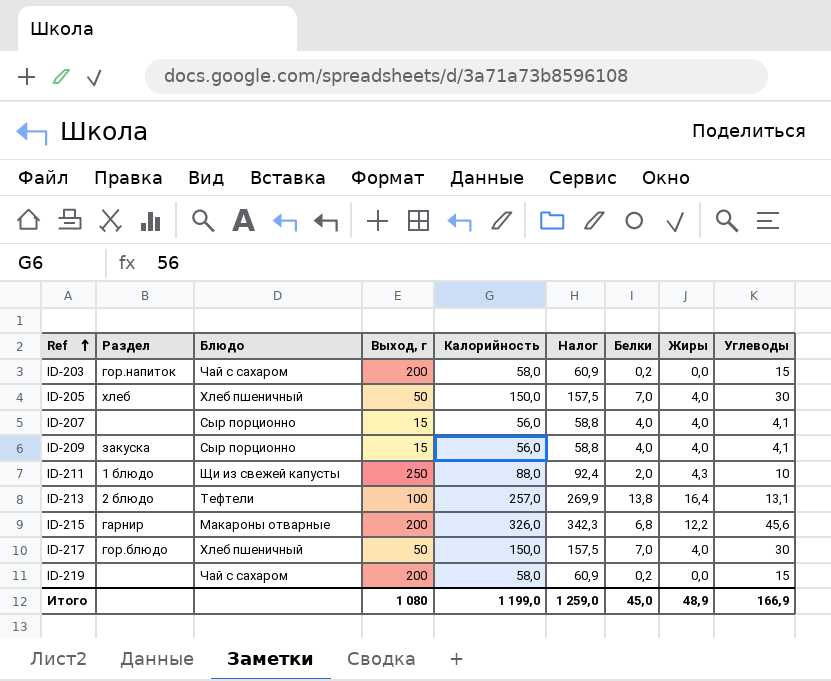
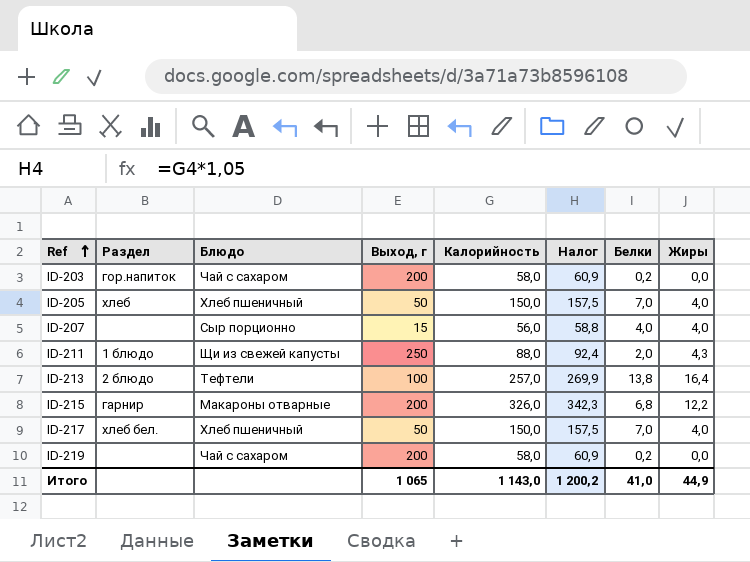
column Углеводы | position: 9 -> none
row ID-209: закуска | Сыр порционно | 15 | 56,0 | 58,8 | 4,0 | 4,0 | 4,1 -> none
ID-217 | Раздел: гор.блюдо -> хлеб бел.
Итого | Выход, г: 1 080 -> 1 065
Итого | Калорийность: 1 199,0 -> 1 143,0
Итого | Налог: 1 259,0 -> 1 200,2
Итого | Белки: 45,0 -> 41,0
Итого | Жиры: 48,9 -> 44,9

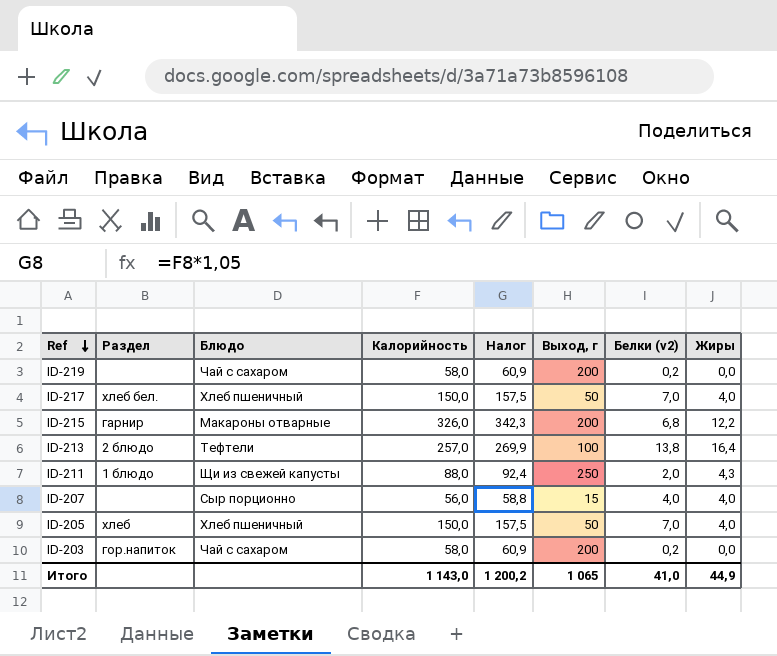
row order: Ref ascending -> Ref descending
column Выход, г | position: 4 -> 6
column name: Белки -> Белки (v2)

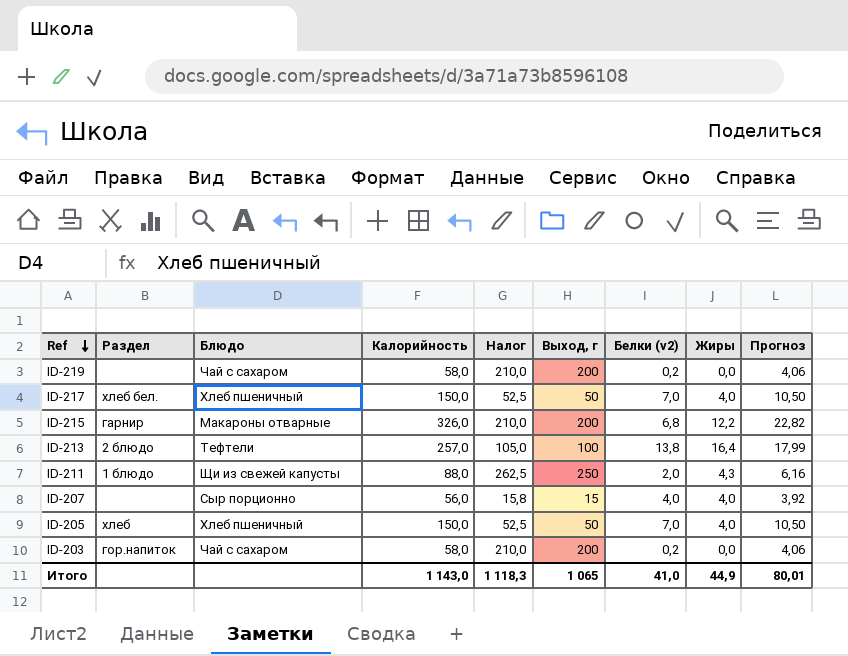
column Налог | formula: [Калорийность] * 1,05 -> [Выход, г] * 1,05
column Прогноз | formula: none -> [Калорийность] * 0,07
Итого | Налог: 1 200,2 -> 1 118,3

